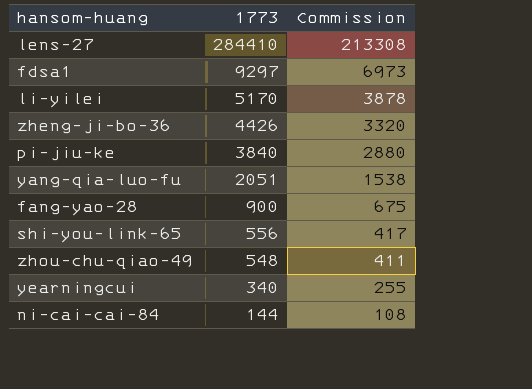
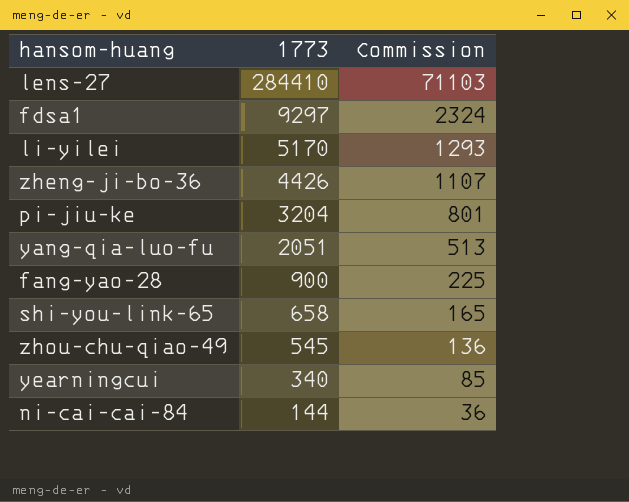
column Commission | formula: [1773] * 0.75 -> [1773] * 0.25
pi-jiu-ke | 1773: 3840 -> 3204
shi-you-link-65 | 1773: 556 -> 658
zhou-chu-qiao-49 | 1773: 548 -> 545

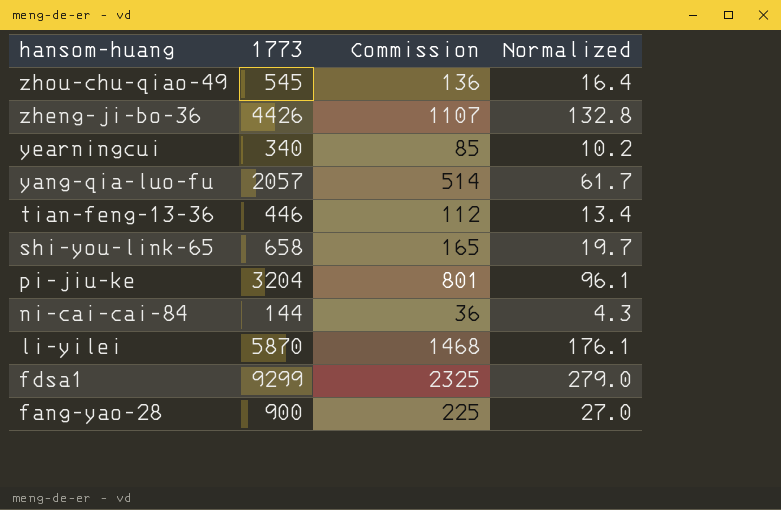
row order: 1773 descending -> hansom-huang descending
column Normalized | formula: none -> [1773] * 0.03
row lens-27: 284410 | 71103 -> none
yang-qia-luo-fu | 1773: 2051 -> 2057
yang-qia-luo-fu | Commission: 513 -> 514
row tian-feng-13-36: none -> 446 | 112 | 13.4
li-yilei | 1773: 5170 -> 5870
li-yilei | Commission: 1293 -> 1468
fdsa1 | 1773: 9297 -> 9299
fdsa1 | Commission: 2324 -> 2325

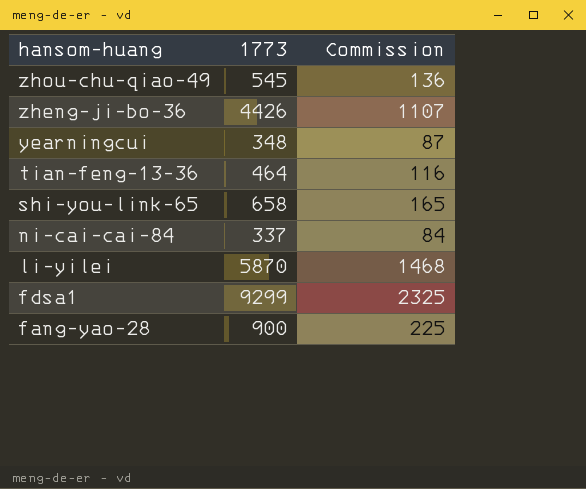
column Normalized | formula: [1773] * 0.03 -> none
row yang-qia-luo-fu: 2057 | 514 | 61.7 -> none
row pi-jiu-ke: 3204 | 801 | 96.1 -> none
yearningcui | 1773: 340 -> 348
yearningcui | Commission: 85 -> 87
tian-feng-13-36 | 1773: 446 -> 464
tian-feng-13-36 | Commission: 112 -> 116
ni-cai-cai-84 | 1773: 144 -> 337
ni-cai-cai-84 | Commission: 36 -> 84

